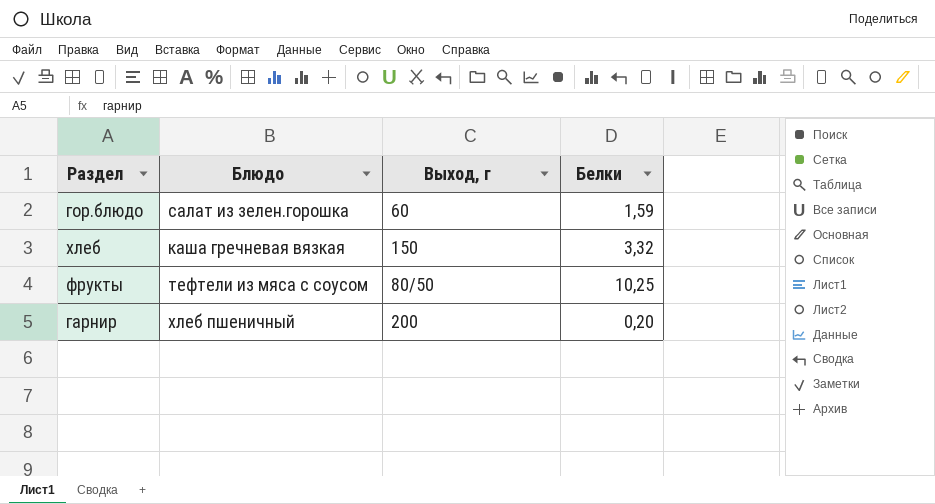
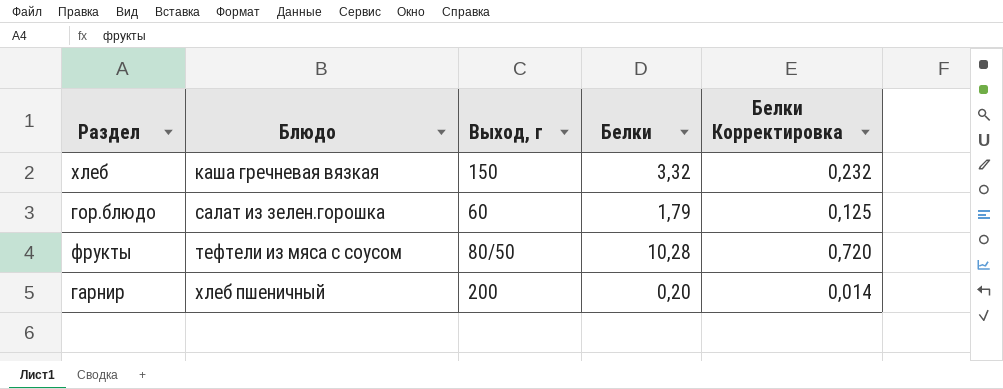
row order: none -> Блюдо ascending
column Белки Корректировка | formula: none -> [Белки] * 0,07
гор.блюдо | Белки: 1,59 -> 1,79
фрукты | Белки: 10,25 -> 10,28

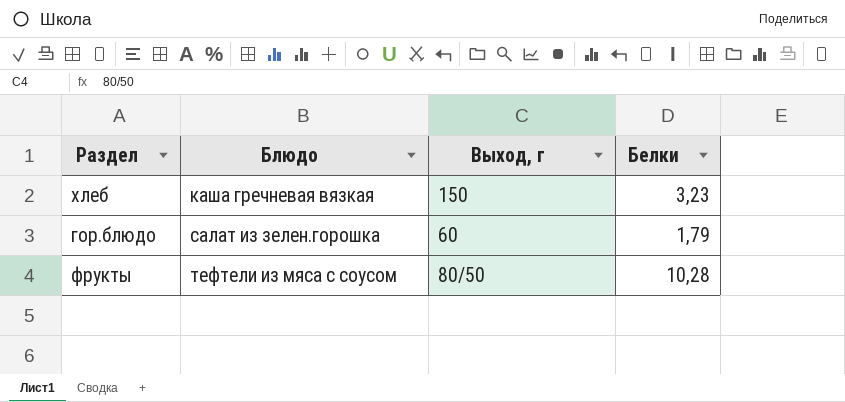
column Белки Корректировка | formula: [Белки] * 0,07 -> none
row гарнир: хлеб пшеничный | 200 | 0,20 | 0,014 -> none
хлеб | Белки: 3,32 -> 3,23

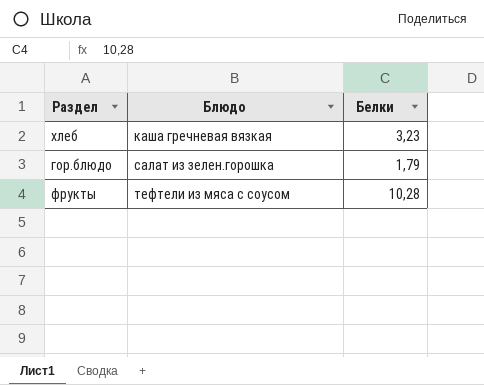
column Выход, г | position: 3 -> none

